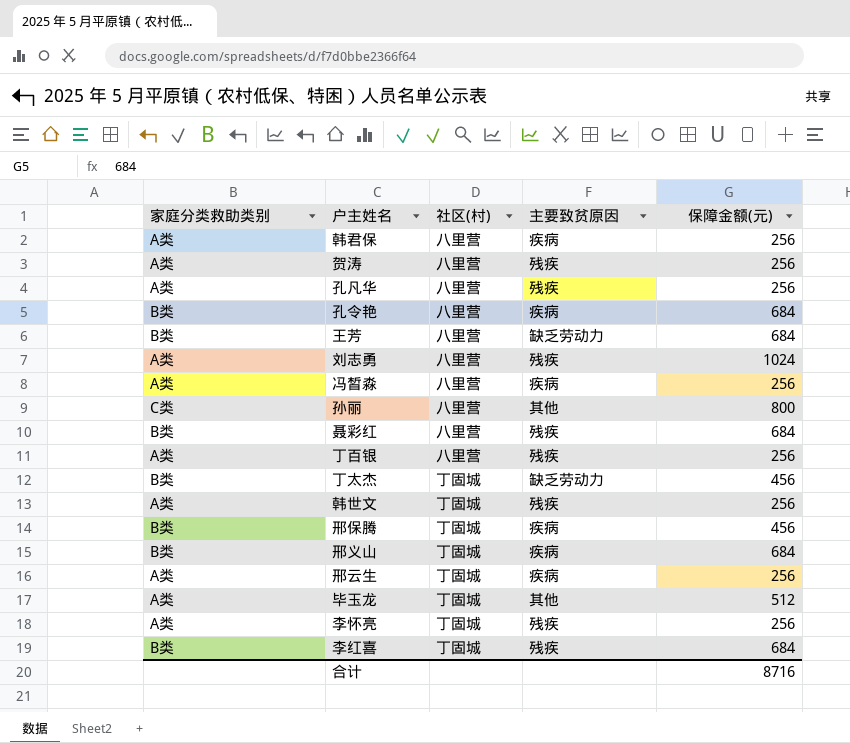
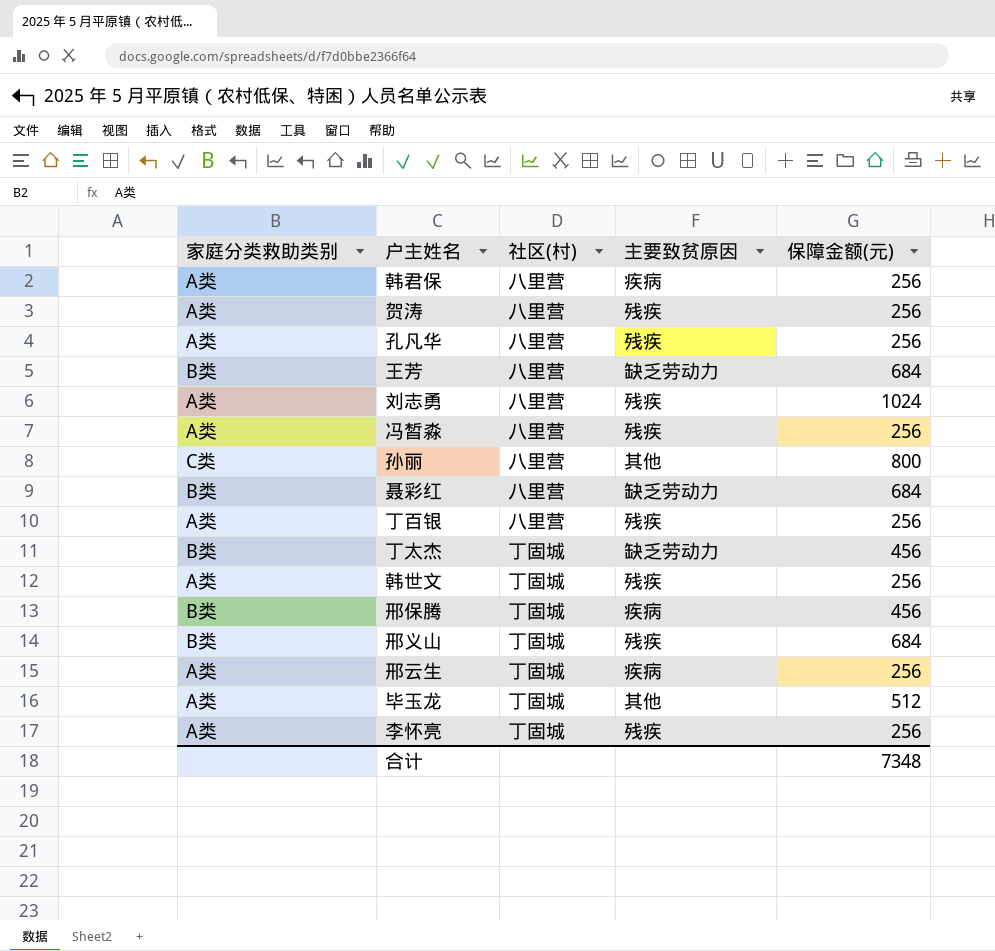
row 孔令艳: B类 | 八里营 | 疾病 | 684 -> none
row 李红喜: B类 | 丁固城 | 残疾 | 684 -> none
冯皙淼 | 主要致贫原因: 疾病 -> 残疾
聂彩红 | 主要致贫原因: 残疾 -> 缺乏劳动力
邢义山 | 主要致贫原因: 疾病 -> 残疾
合计 | 保障金额(元): 8716 -> 7348

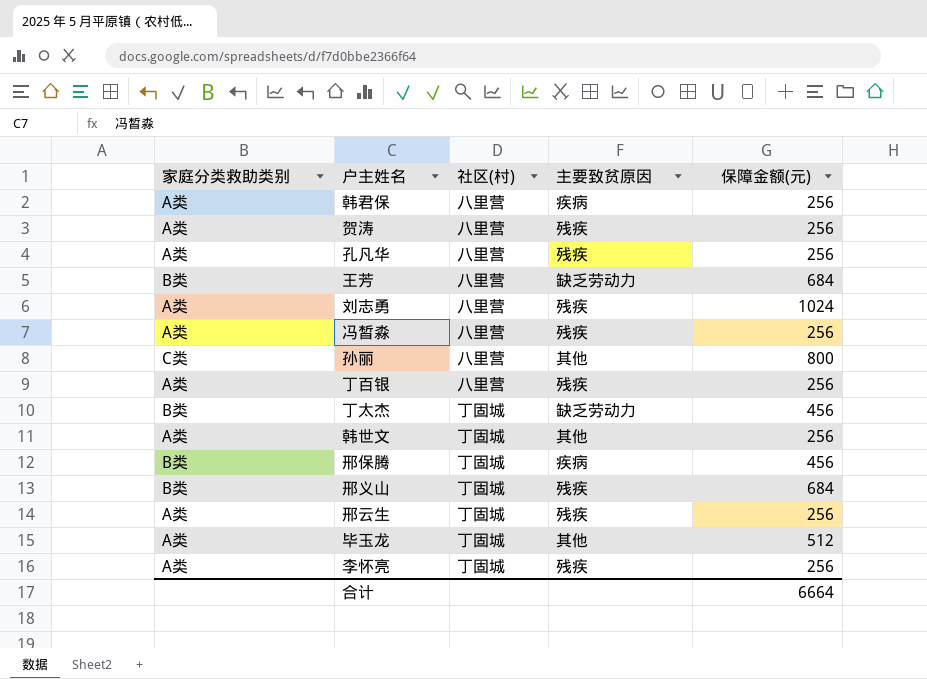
row 聂彩红: B类 | 八里营 | 缺乏劳动力 | 684 -> none
韩世文 | 主要致贫原因: 残疾 -> 其他
邢云生 | 主要致贫原因: 疾病 -> 残疾
合计 | 保障金额(元): 7348 -> 6664

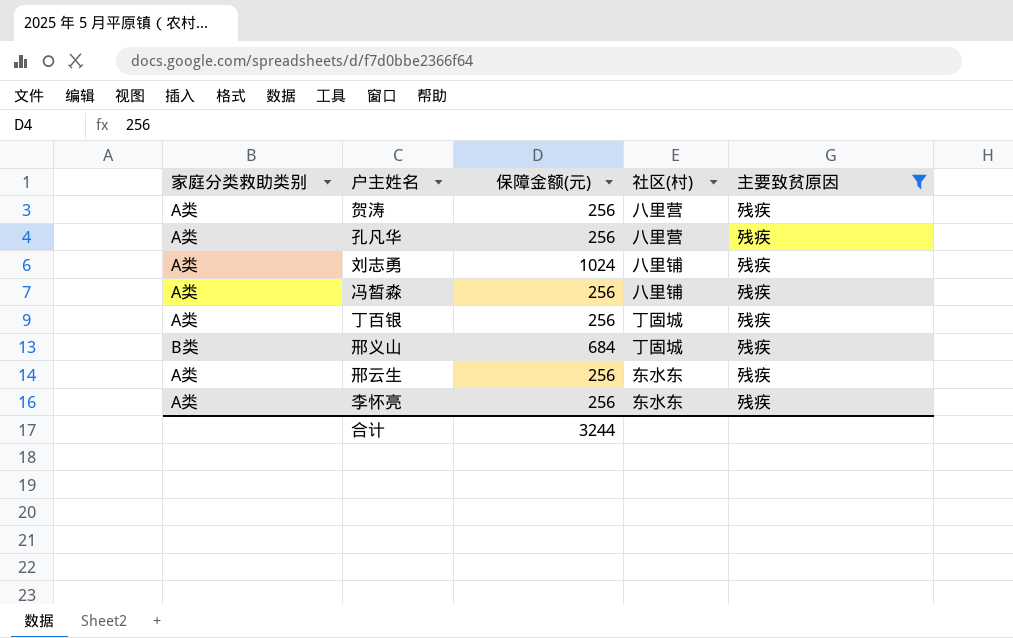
filter: none -> 主要致贫原因 = 残疾
column 保障金额(元) | position: 5 -> 3
刘志勇 | 社区(村): 八里营 -> 八里铺
冯皙淼 | 社区(村): 八里营 -> 八里铺
丁百银 | 社区(村): 八里营 -> 丁固城
邢云生 | 社区(村): 丁固城 -> 东水东
李怀亮 | 社区(村): 丁固城 -> 东水东
合计 | 保障金额(元): 6664 -> 3244

